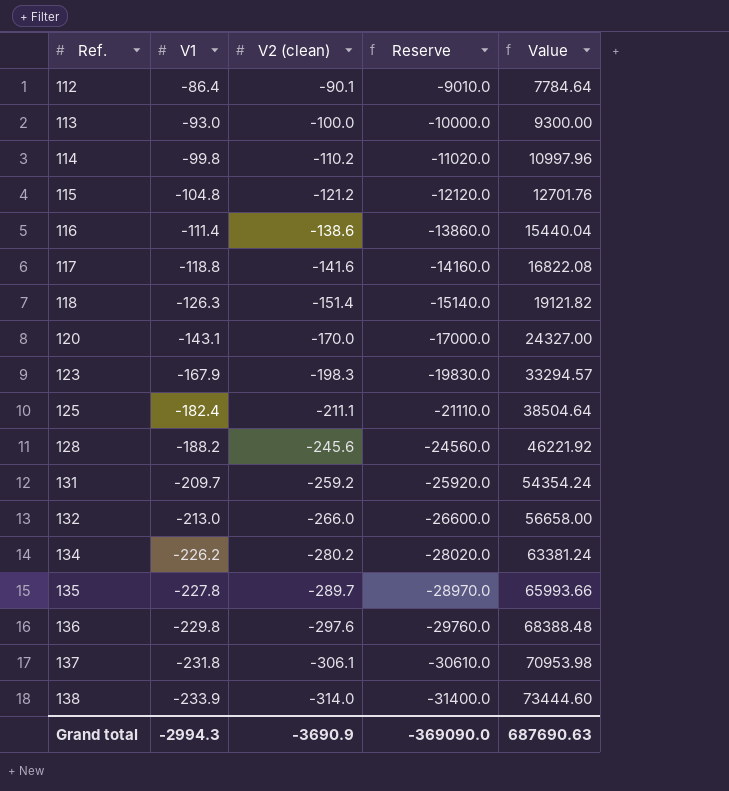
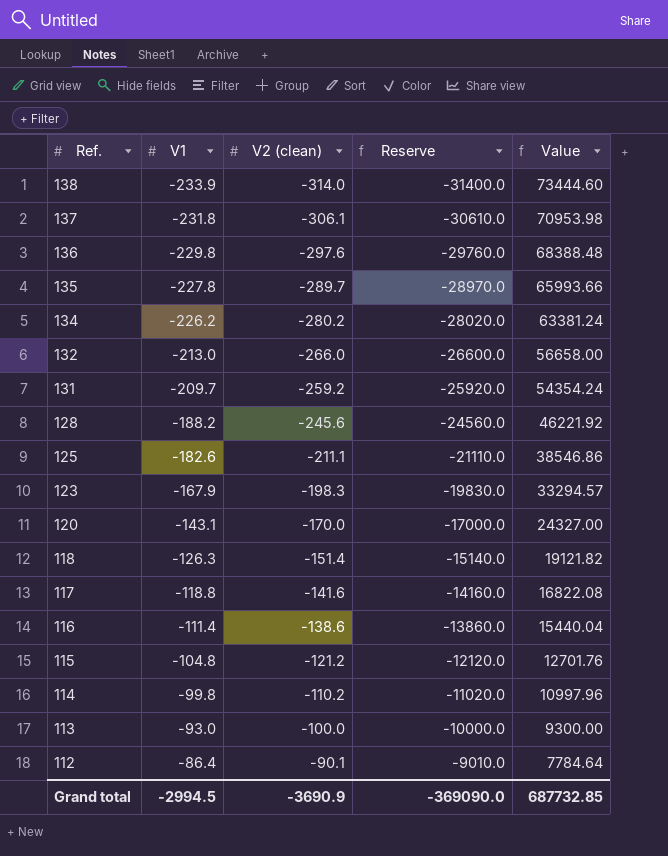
row order: Ref. ascending -> Ref. descending
125 | V1: -182.4 -> -182.6
125 | Value: 38504.64 -> 38546.86
Grand total | V1: -2994.3 -> -2994.5
Grand total | Value: 687690.63 -> 687732.85

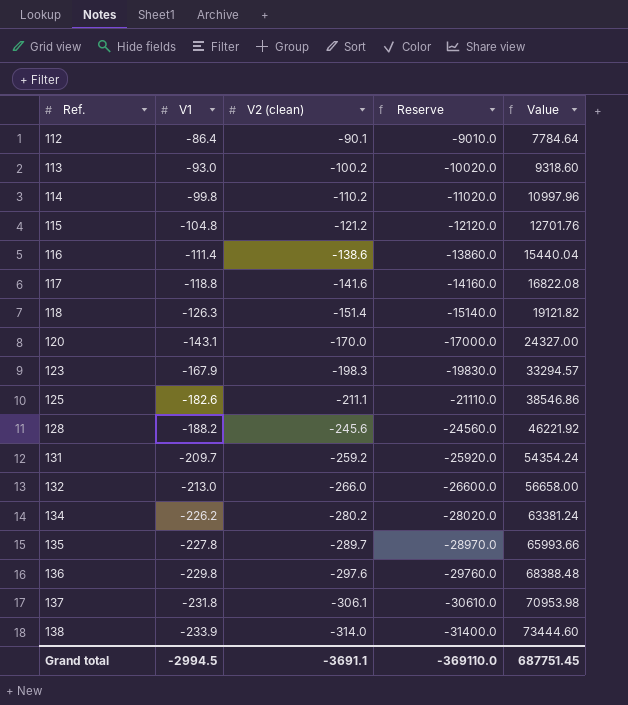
row order: Ref. descending -> Ref. ascending
113 | V2 (clean): -100.0 -> -100.2
113 | Reserve: -10000.0 -> -10020.0
113 | Value: 9300.00 -> 9318.60
Grand total | V2 (clean): -3690.9 -> -3691.1
Grand total | Reserve: -369090.0 -> -369110.0
Grand total | Value: 687732.85 -> 687751.45

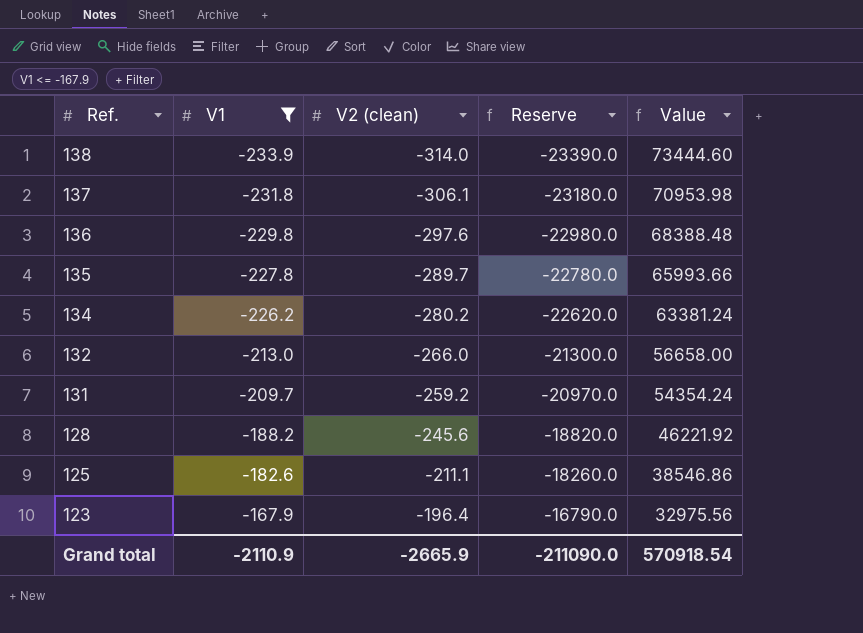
filter: none -> V1 <= -167.9
row order: Ref. ascending -> Ref. descending
column Reserve | formula: [V2 (clean)] * 100 -> [V1] * 100
123 | V2 (clean): -198.3 -> -196.4
123 | Value: 33294.57 -> 32975.56
Grand total | V1: -2994.5 -> -2110.9
Grand total | V2 (clean): -3691.1 -> -2665.9
Grand total | Reserve: -369110.0 -> -211090.0
Grand total | Value: 687751.45 -> 570918.54

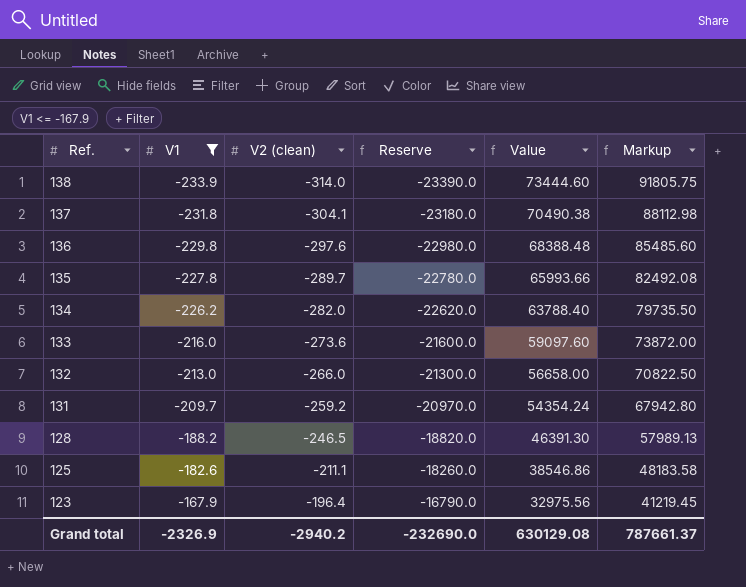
column Markup | formula: none -> [Value] * 1.25
137 | V2 (clean): -306.1 -> -304.1
137 | Value: 70953.98 -> 70490.38
134 | V2 (clean): -280.2 -> -282.0
134 | Value: 63381.24 -> 63788.40
row 133: none -> -216.0 | -273.6 | -21600.0 | 59097.60 | 73872.00
128 | V2 (clean): -245.6 -> -246.5
128 | Value: 46221.92 -> 46391.30
Grand total | V1: -2110.9 -> -2326.9
Grand total | V2 (clean): -2665.9 -> -2940.2
Grand total | Reserve: -211090.0 -> -232690.0
Grand total | Value: 570918.54 -> 630129.08

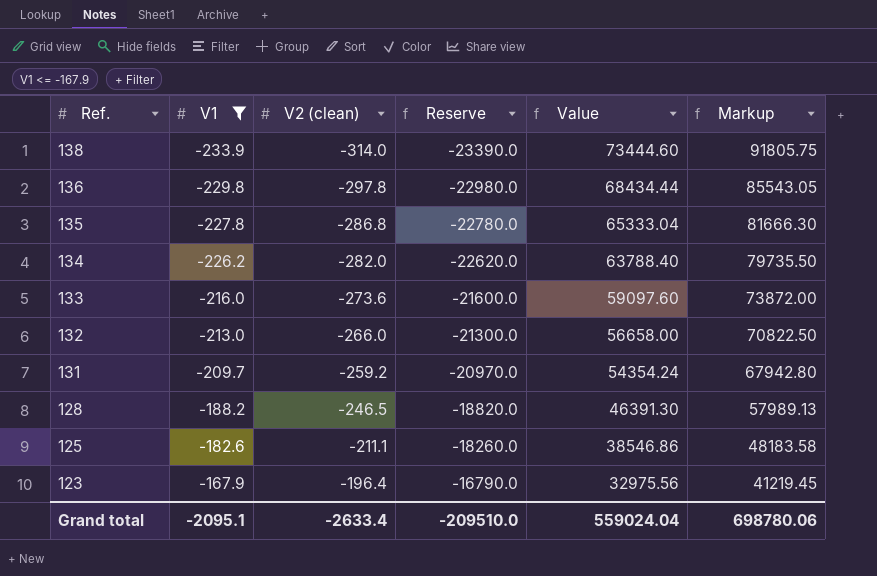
row 137: -231.8 | -304.1 | -23180.0 | 70490.38 | 88112.98 -> none
136 | V2 (clean): -297.6 -> -297.8
136 | Value: 68388.48 -> 68434.44
136 | Markup: 85485.60 -> 85543.05
135 | V2 (clean): -289.7 -> -286.8
135 | Value: 65993.66 -> 65333.04
135 | Markup: 82492.08 -> 81666.30
Grand total | V1: -2326.9 -> -2095.1
Grand total | V2 (clean): -2940.2 -> -2633.4
Grand total | Reserve: -232690.0 -> -209510.0
Grand total | Value: 630129.08 -> 559024.04
Grand total | Markup: 787661.37 -> 698780.06

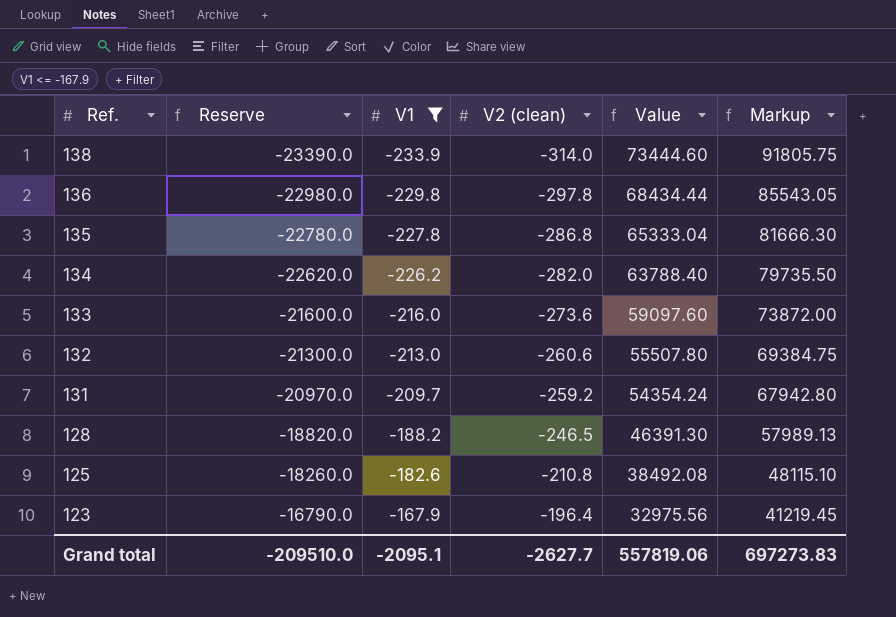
column Reserve | position: 4 -> 2
132 | V2 (clean): -266.0 -> -260.6
132 | Value: 56658.00 -> 55507.80
132 | Markup: 70822.50 -> 69384.75
125 | V2 (clean): -211.1 -> -210.8
125 | Value: 38546.86 -> 38492.08
125 | Markup: 48183.58 -> 48115.10
Grand total | V2 (clean): -2633.4 -> -2627.7
Grand total | Value: 559024.04 -> 557819.06
Grand total | Markup: 698780.06 -> 697273.83

